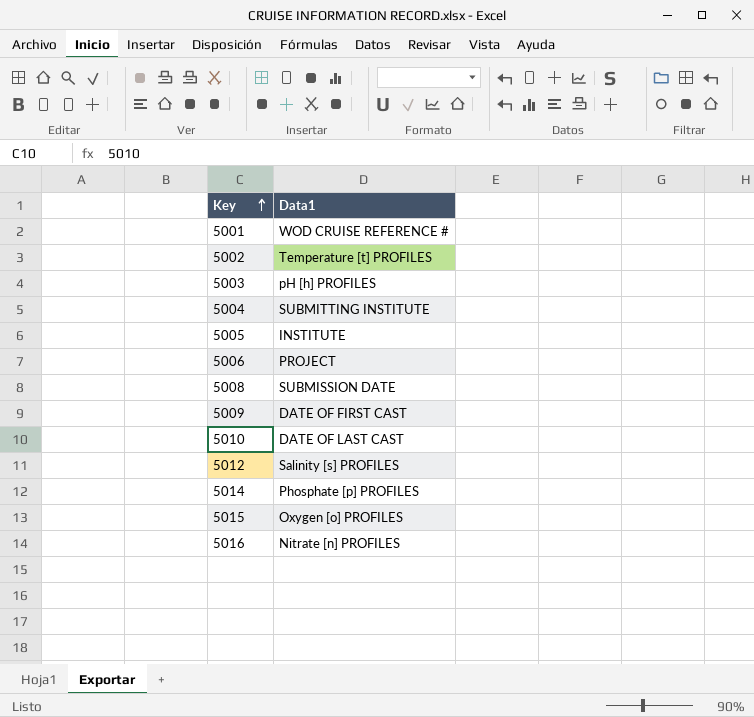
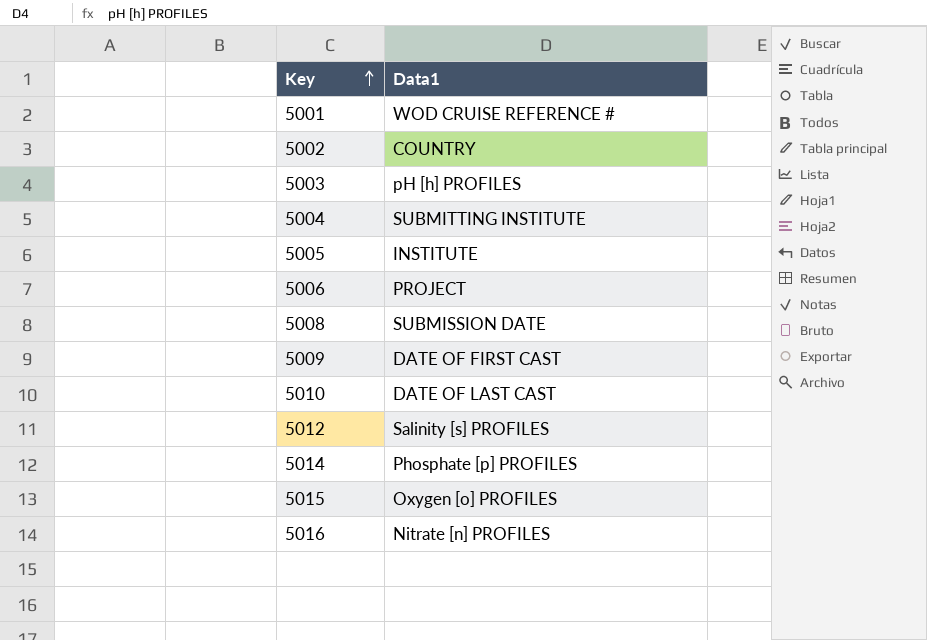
5002 | Data1: Temperature [t] PROFILES -> COUNTRY

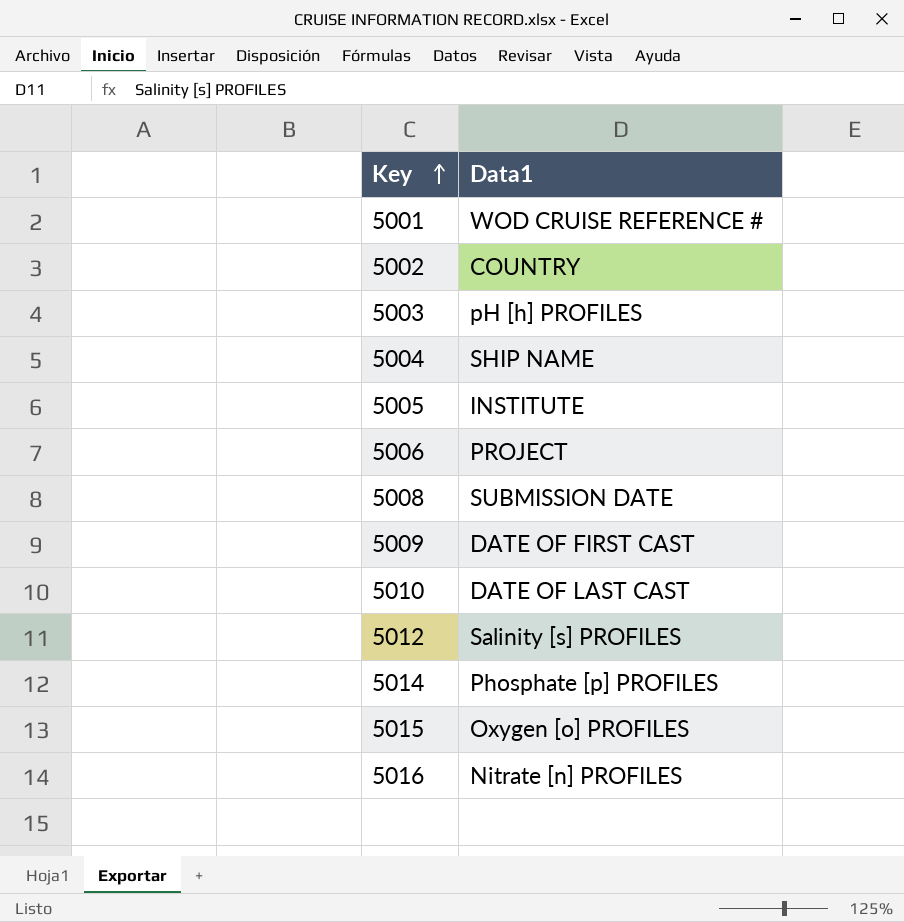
5004 | Data1: SUBMITTING INSTITUTE -> SHIP NAME

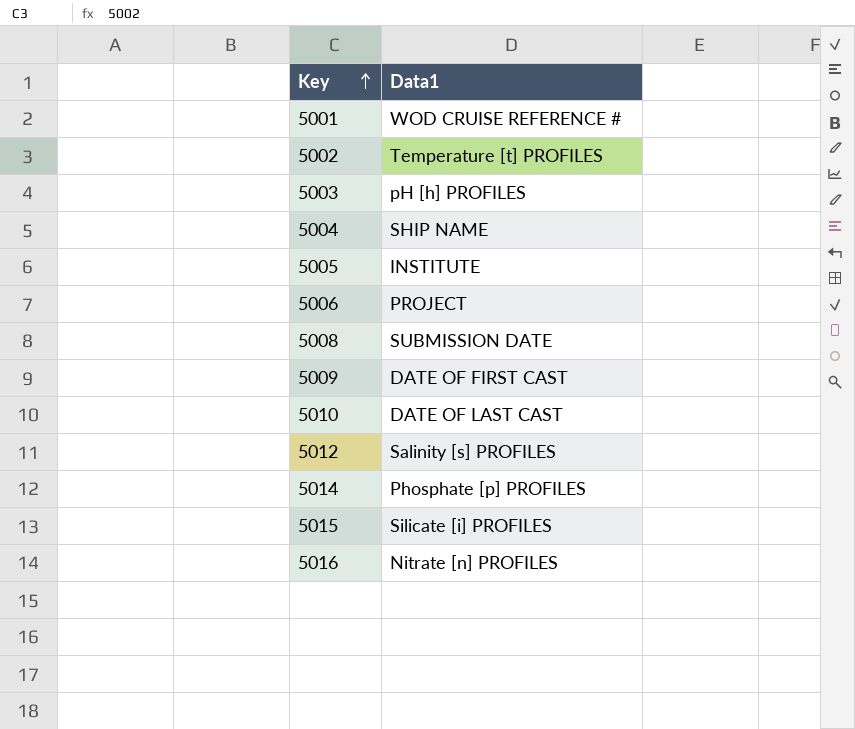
5002 | Data1: COUNTRY -> Temperature [t] PROFILES
5015 | Data1: Oxygen [o] PROFILES -> Silicate [i] PROFILES

